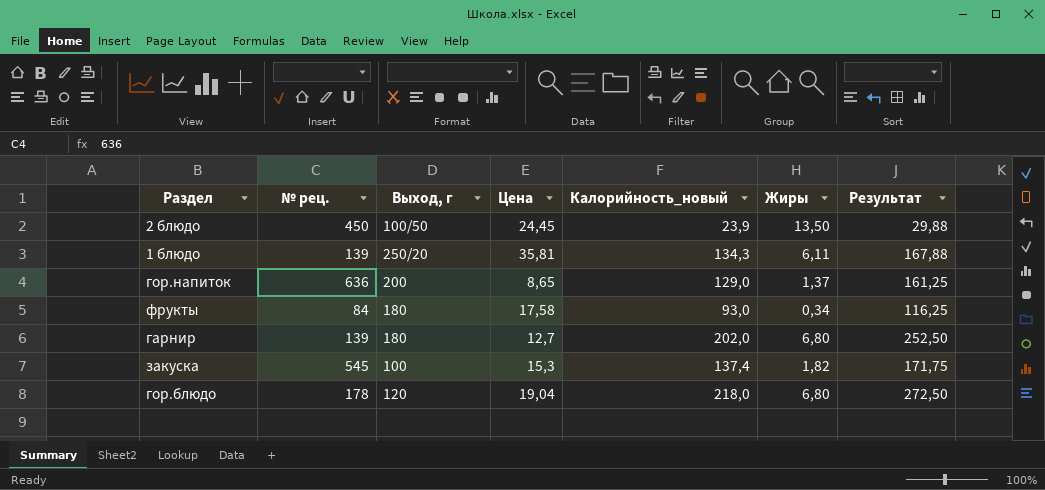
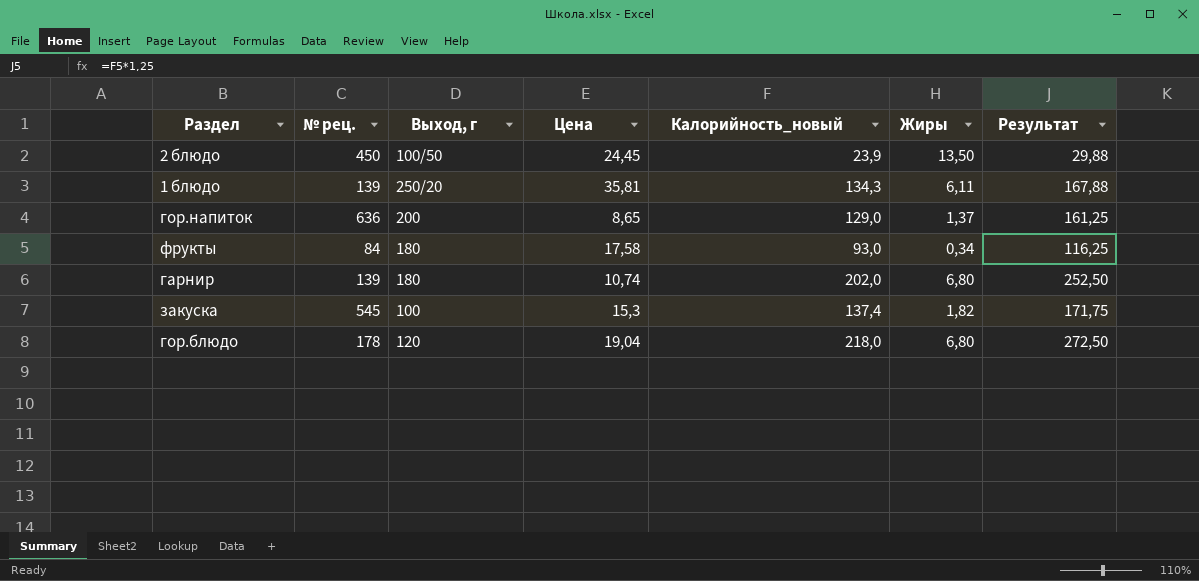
гарнир | Цена: 12,7 -> 10,74

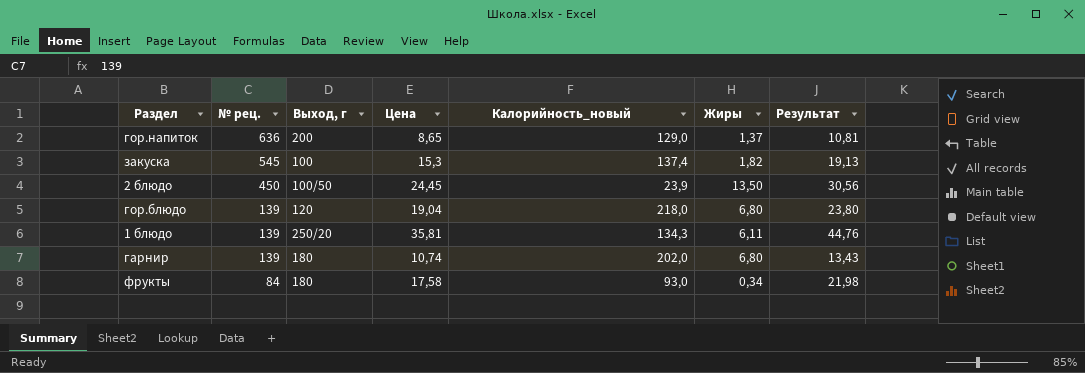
row order: none -> № рец. descending
column Результат | formula: [Калорийность_новый] * 1,25 -> [Цена] * 1,25
гор.блюдо | № рец.: 178 -> 139

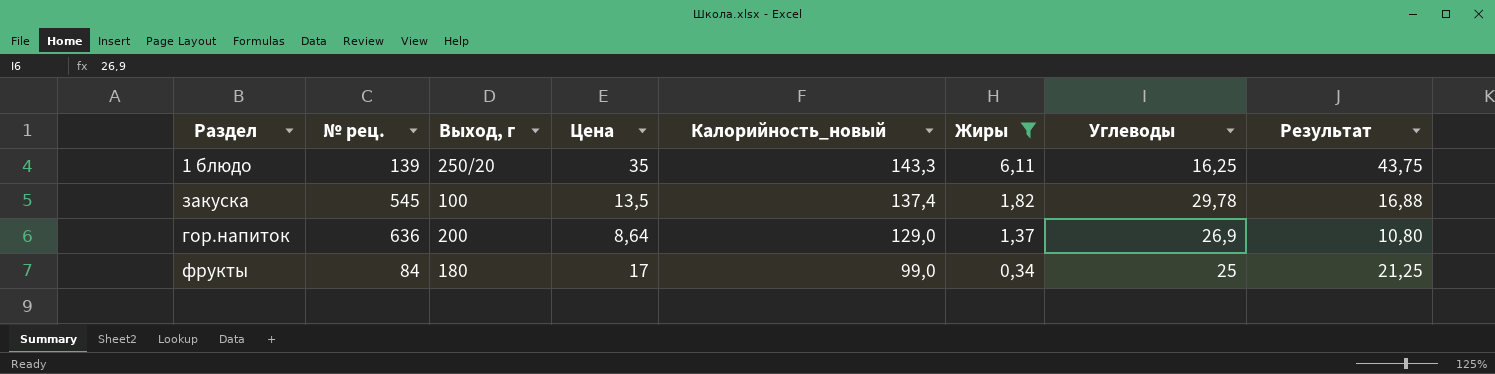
filter: none -> Жиры <= 6,11
row order: № рец. descending -> Калорийность_новый descending
column Углеводы | position: none -> 7
1 блюдо | Цена: 35,81 -> 35
1 блюдо | Калорийность_новый: 134,3 -> 143,3
1 блюдо | Результат: 44,76 -> 43,75
закуска | Цена: 15,3 -> 13,5
закуска | Результат: 19,13 -> 16,88
гор.напиток | Цена: 8,65 -> 8,64
гор.напиток | Результат: 10,81 -> 10,80
фрукты | Цена: 17,58 -> 17
фрукты | Калорийность_новый: 93,0 -> 99,0
фрукты | Результат: 21,98 -> 21,25

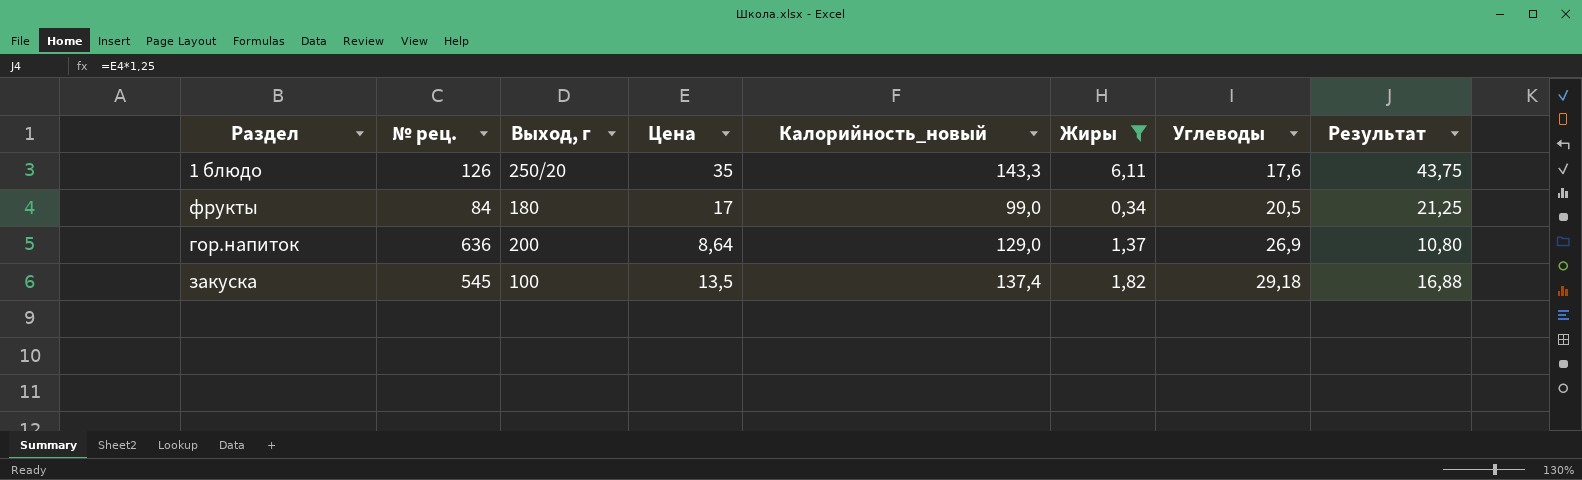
row order: Калорийность_новый descending -> Углеводы ascending
1 блюдо | № рец.: 139 -> 126
1 блюдо | Углеводы: 16,25 -> 17,6
фрукты | Углеводы: 25 -> 20,5
закуска | Углеводы: 29,78 -> 29,18

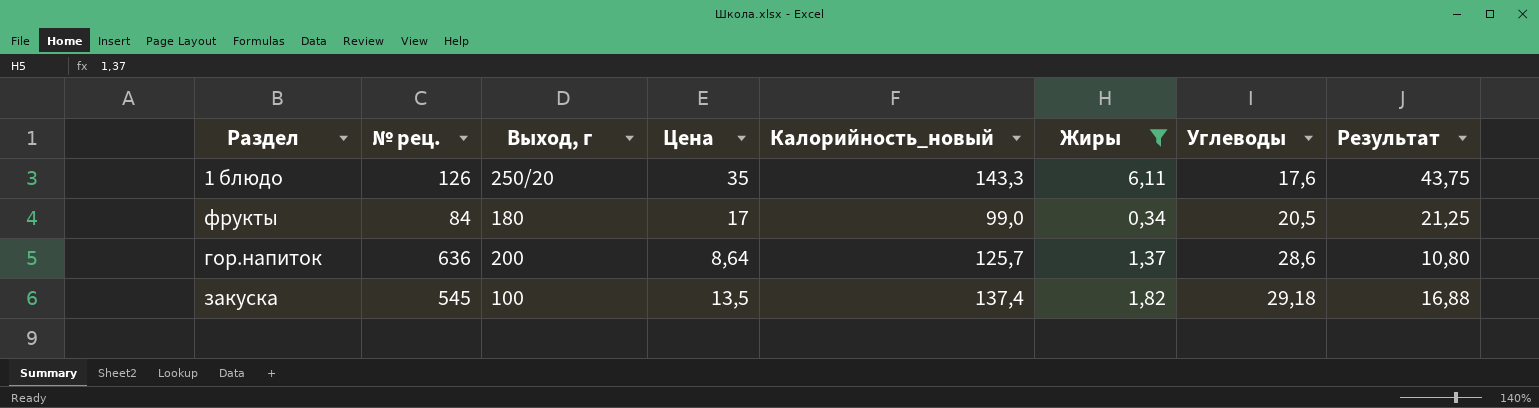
гор.напиток | Калорийность_новый: 129,0 -> 125,7
гор.напиток | Углеводы: 26,9 -> 28,6

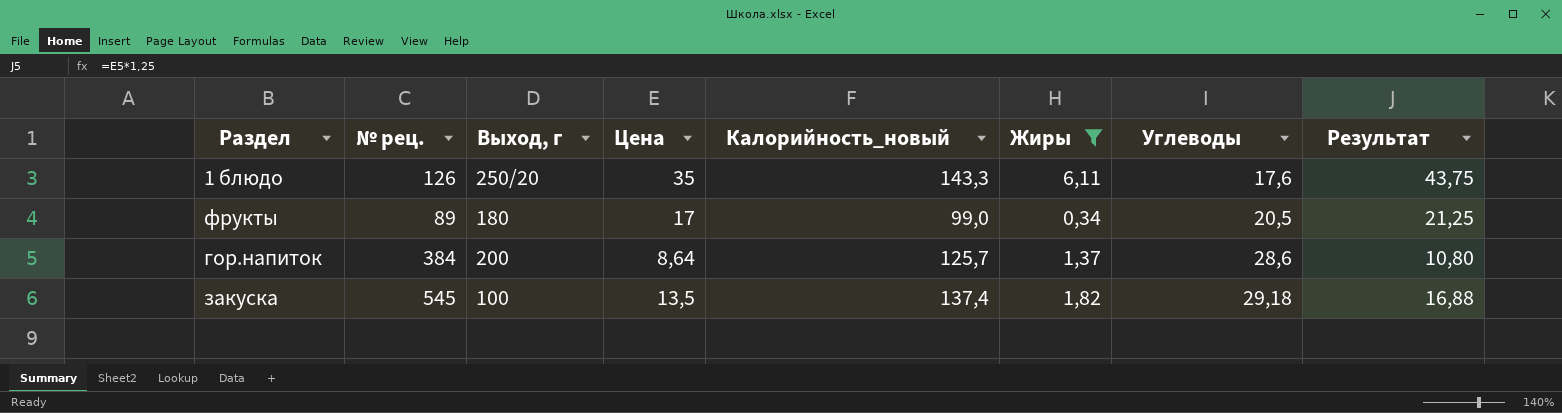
фрукты | № рец.: 84 -> 89
гор.напиток | № рец.: 636 -> 384

